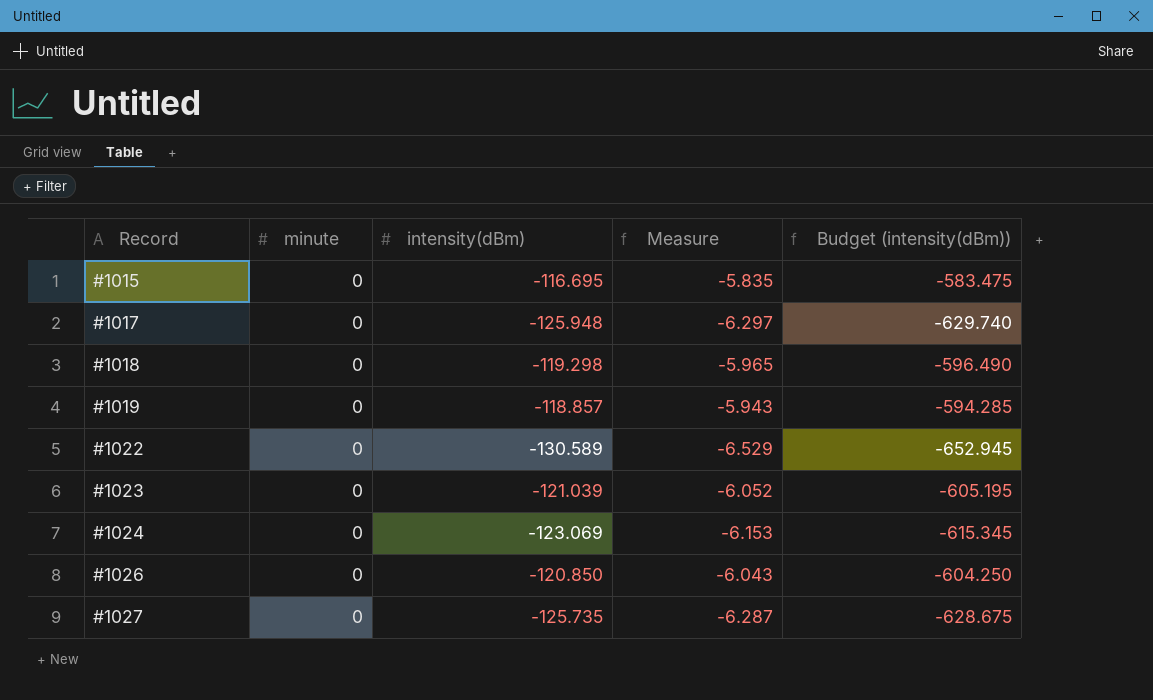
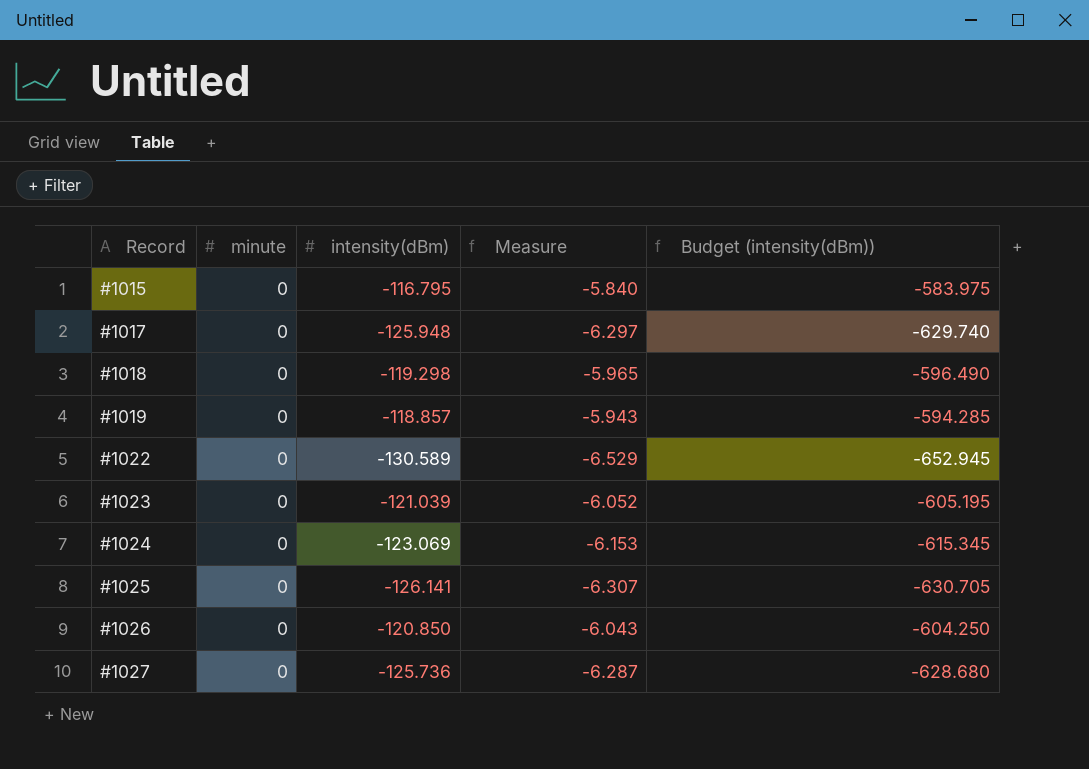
#1015 | intensity(dBm): -116.695 -> -116.795
#1015 | Measure: -5.835 -> -5.840
#1015 | Budget (intensity(dBm)): -583.475 -> -583.975
row #1025: none -> 0 | -126.141 | -6.307 | -630.705
#1027 | intensity(dBm): -125.735 -> -125.736
#1027 | Budget (intensity(dBm)): -628.675 -> -628.680

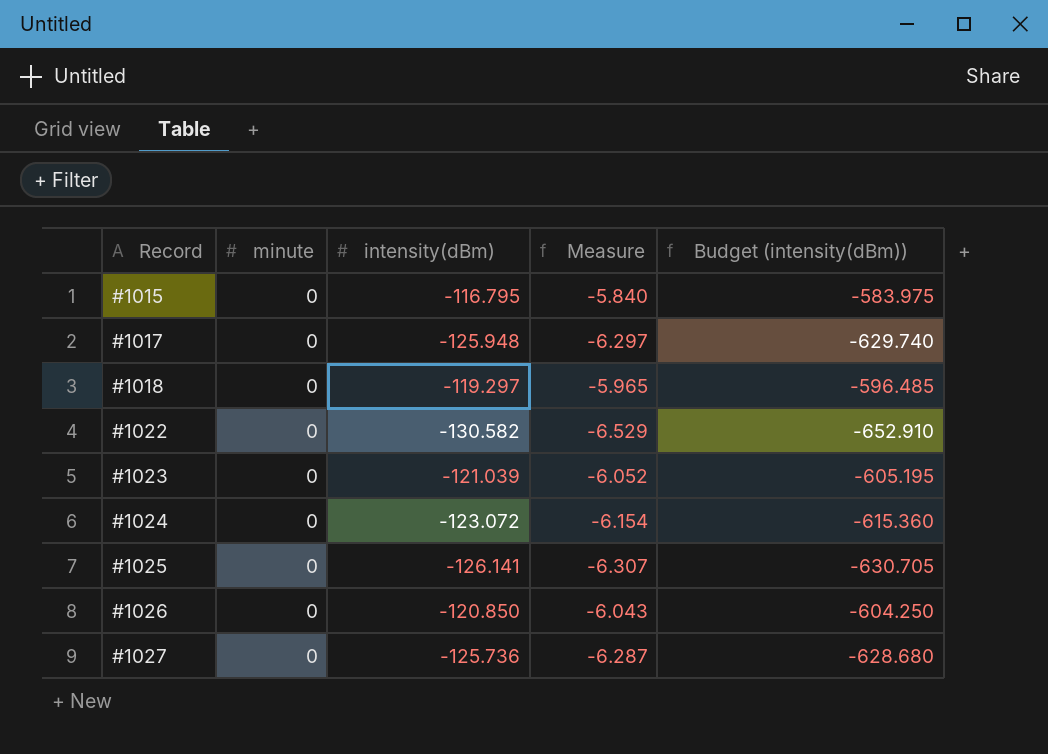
row #1019: 0 | -118.857 | -5.943 | -594.285 -> none
#1018 | intensity(dBm): -119.298 -> -119.297
#1018 | Budget (intensity(dBm)): -596.490 -> -596.485
#1022 | intensity(dBm): -130.589 -> -130.582
#1022 | Budget (intensity(dBm)): -652.945 -> -652.910
#1024 | intensity(dBm): -123.069 -> -123.072
#1024 | Measure: -6.153 -> -6.154
#1024 | Budget (intensity(dBm)): -615.345 -> -615.360

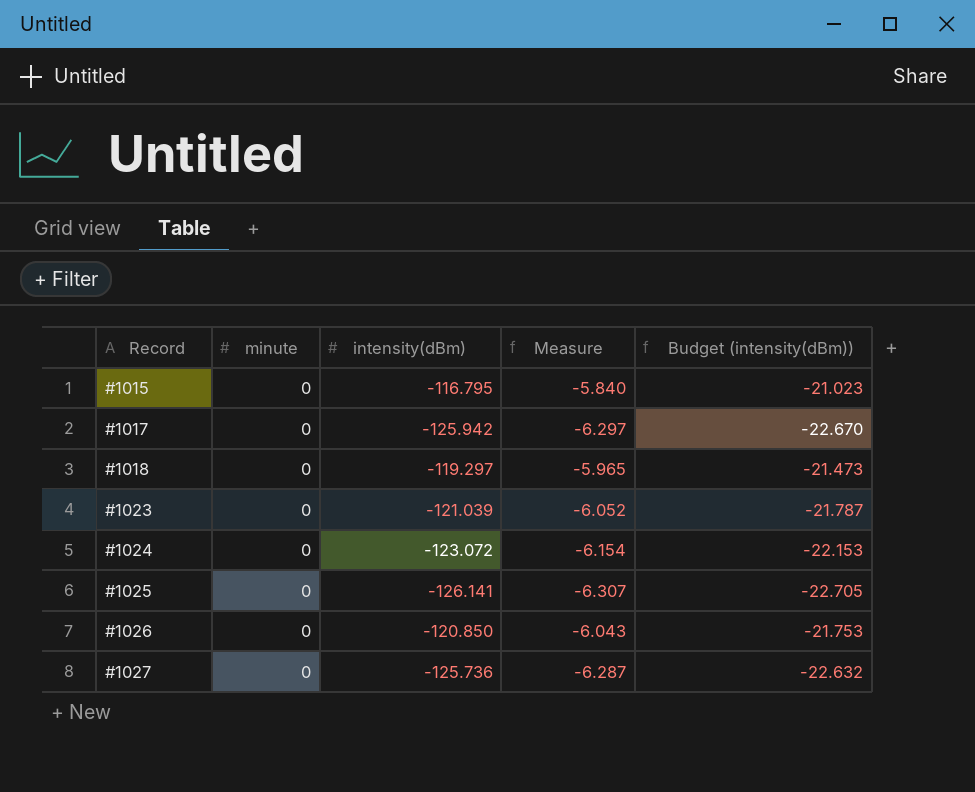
column Budget (intensity(dBm)) | formula: [intensity(dBm)] * 5 -> [intensity(dBm)] * 0.18
row #1022: 0 | -130.582 | -6.529 | -652.910 -> none
#1017 | intensity(dBm): -125.948 -> -125.942

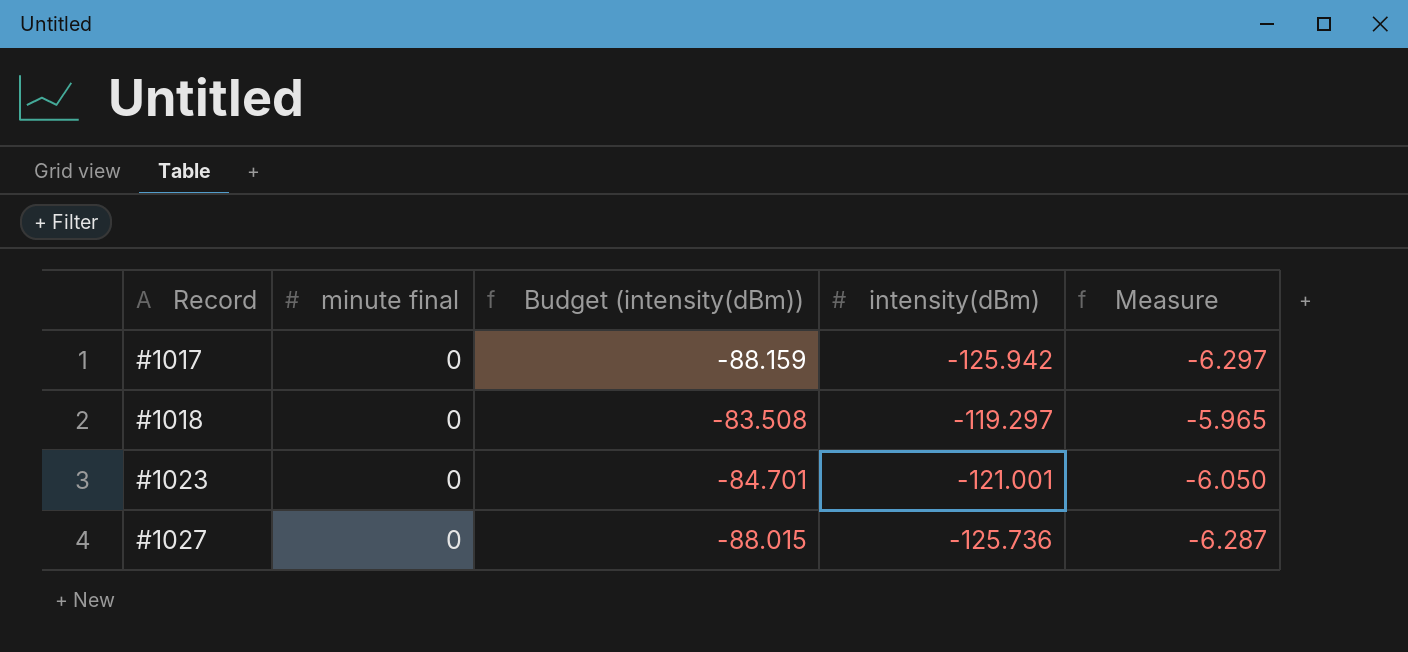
column name: minute -> minute final
column Budget (intensity(dBm)) | formula: [intensity(dBm)] * 0.18 -> [intensity(dBm)] * 0.7
column Budget (intensity(dBm)) | position: 5 -> 3
row #1015: 0 | -116.795 | -5.840 | -21.023 -> none
row #1024: 0 | -123.072 | -6.154 | -22.153 -> none
row #1025: 0 | -126.141 | -6.307 | -22.705 -> none
row #1026: 0 | -120.850 | -6.043 | -21.753 -> none
#1023 | intensity(dBm): -121.039 -> -121.001
#1023 | Measure: -6.052 -> -6.050

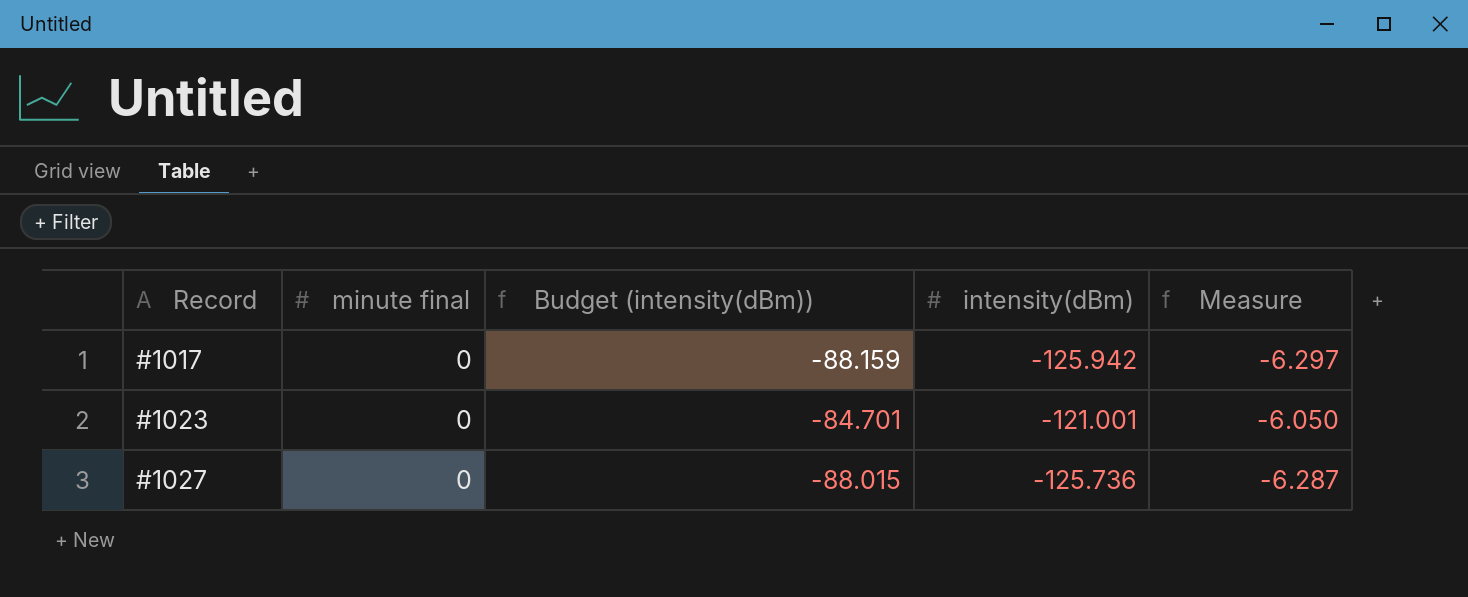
row #1018: 0 | -83.508 | -119.297 | -5.965 -> none

